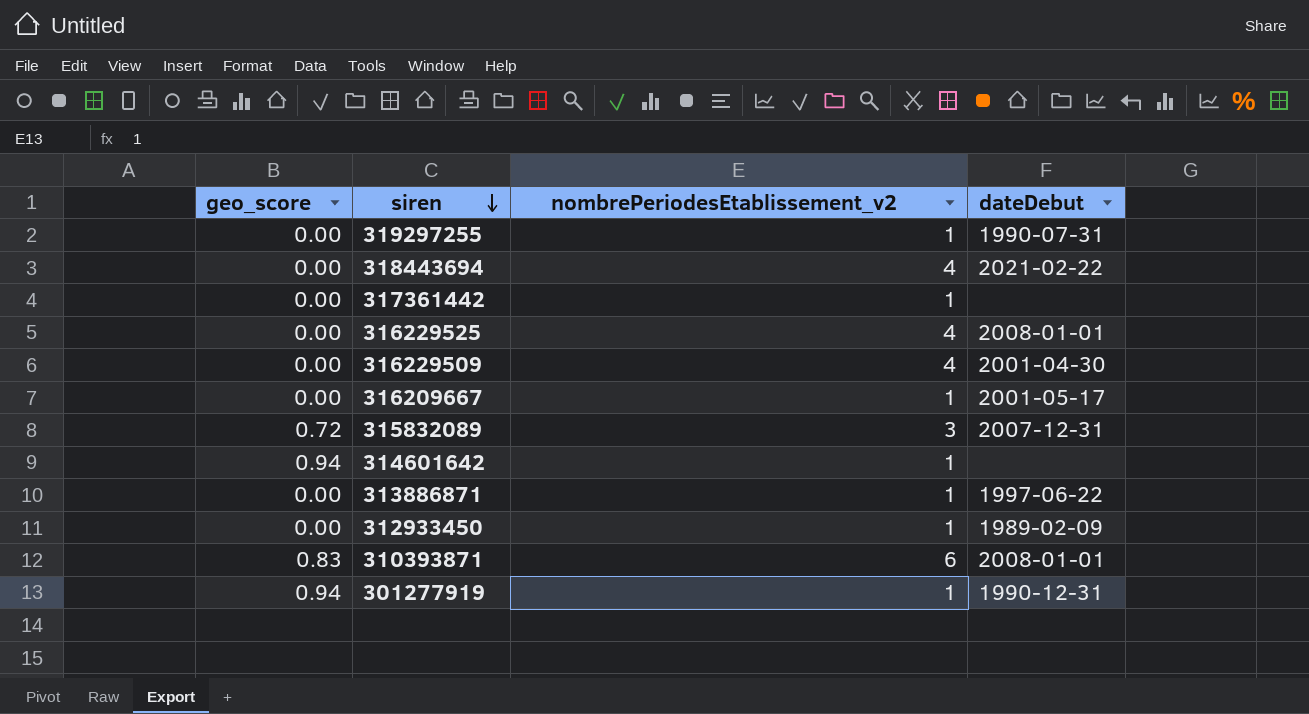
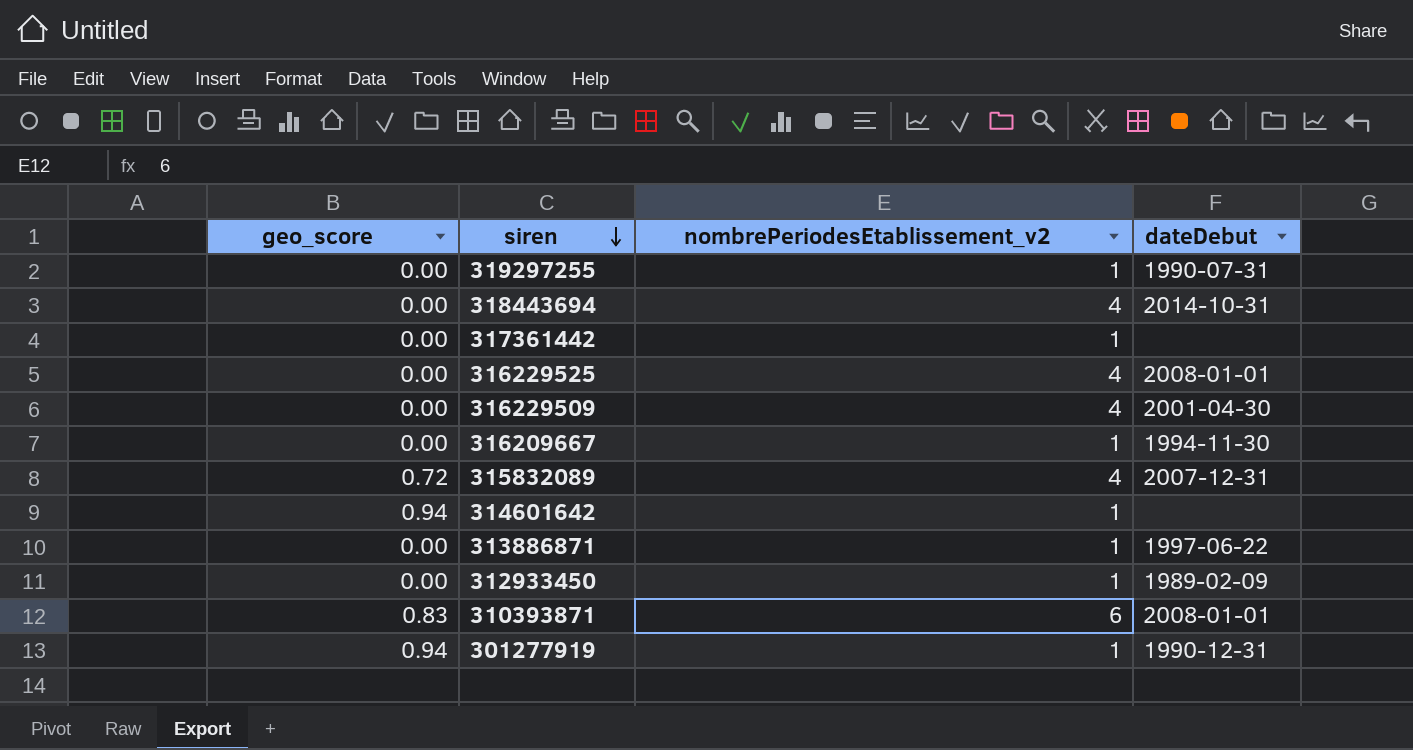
318443694 | dateDebut: 2021-02-22 -> 2014-10-31
316209667 | dateDebut: 2001-05-17 -> 1994-11-30
315832089 | nombrePeriodesEtablissement_v2: 3 -> 4

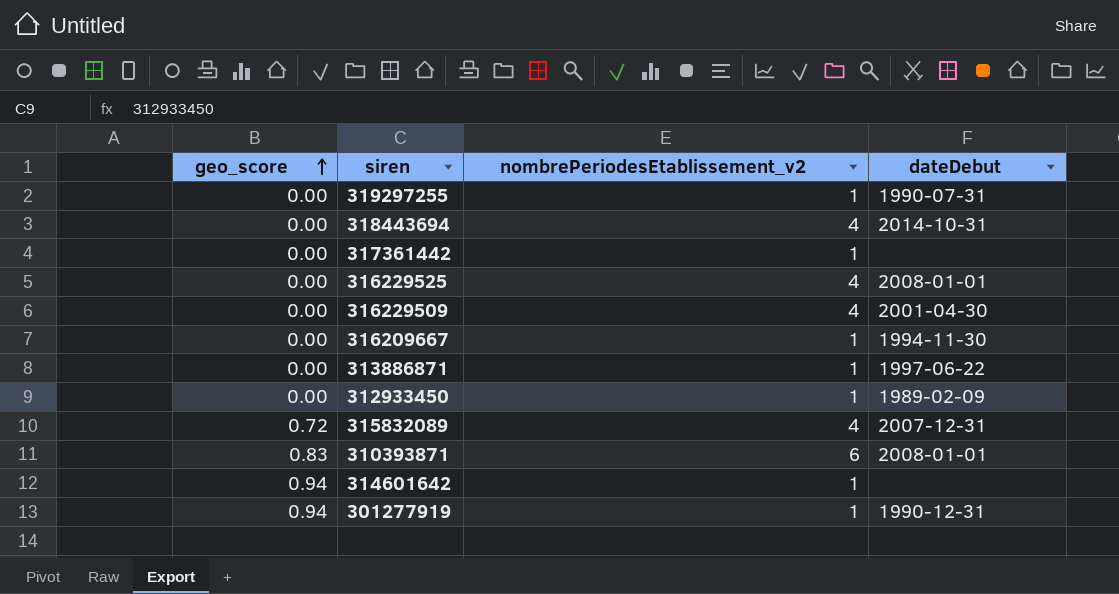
row order: siren descending -> geo_score ascending

